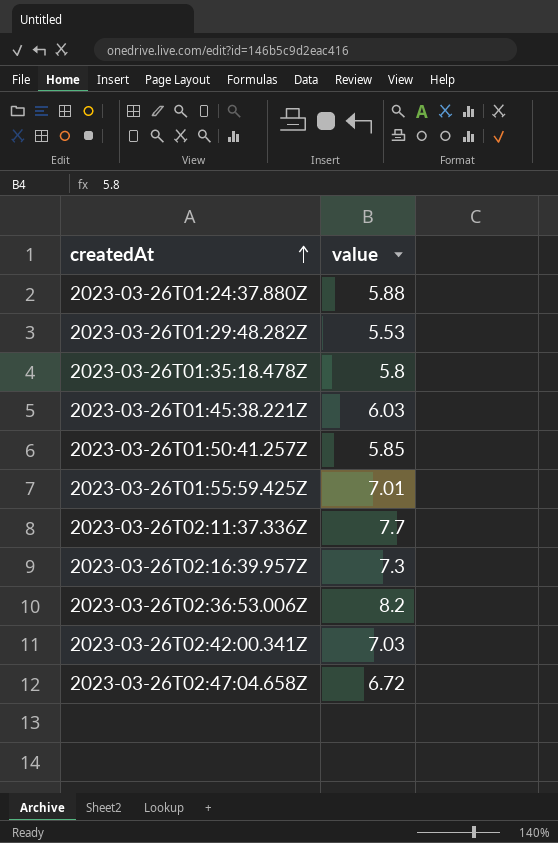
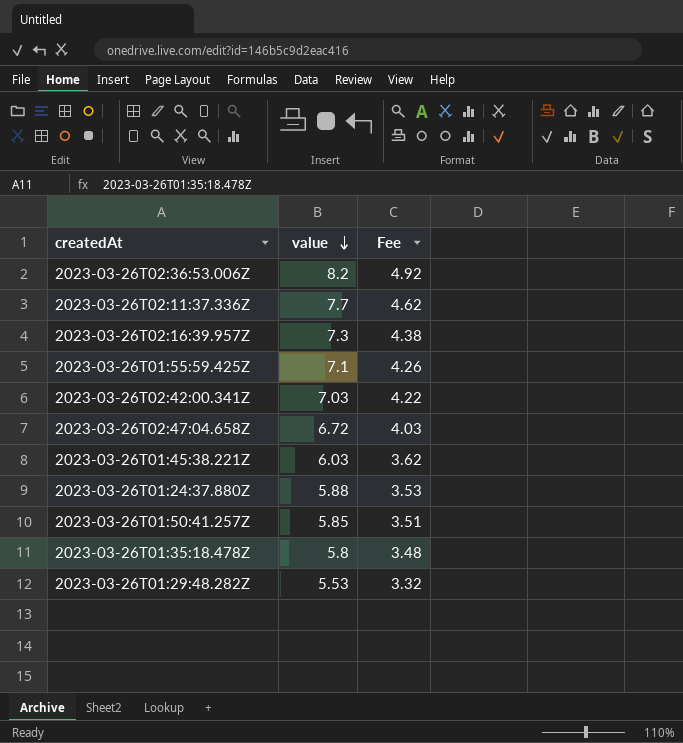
row order: createdAt ascending -> value descending
column Fee | formula: none -> [value] * 0.6
2023-03-26T01:55:59.425Z | value: 7.01 -> 7.1

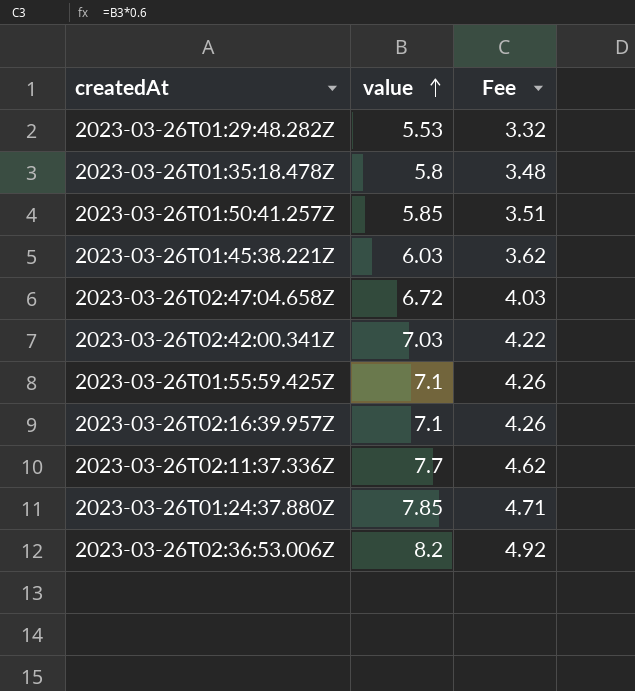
row order: value descending -> value ascending
2023-03-26T02:16:39.957Z | value: 7.3 -> 7.1
2023-03-26T02:16:39.957Z | Fee: 4.38 -> 4.26
2023-03-26T01:24:37.880Z | value: 5.88 -> 7.85
2023-03-26T01:24:37.880Z | Fee: 3.53 -> 4.71

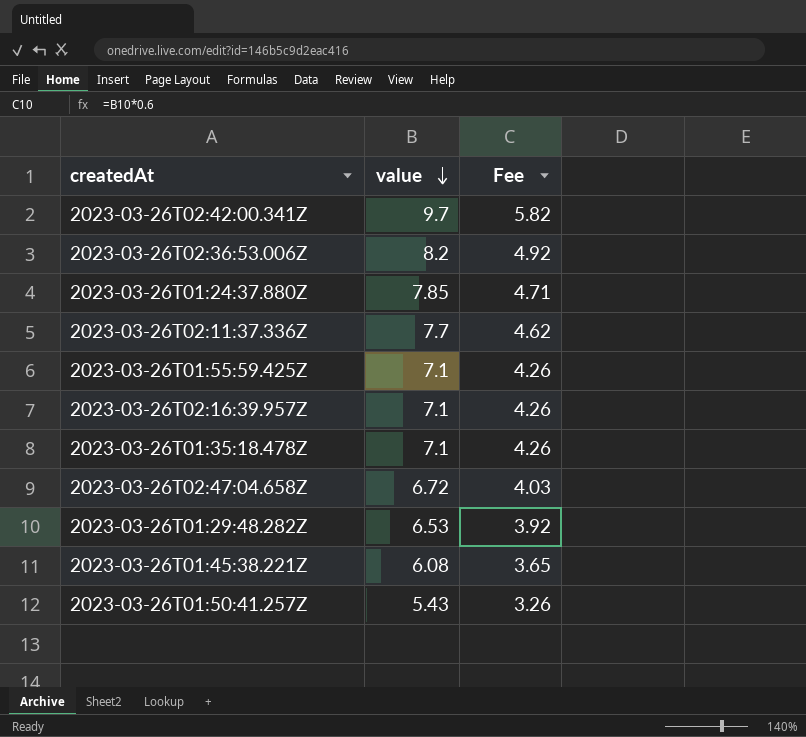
row order: value ascending -> value descending
2023-03-26T02:42:00.341Z | value: 7.03 -> 9.7
2023-03-26T02:42:00.341Z | Fee: 4.22 -> 5.82
2023-03-26T01:35:18.478Z | value: 5.8 -> 7.1
2023-03-26T01:35:18.478Z | Fee: 3.48 -> 4.26
2023-03-26T01:29:48.282Z | value: 5.53 -> 6.53
2023-03-26T01:29:48.282Z | Fee: 3.32 -> 3.92
2023-03-26T01:45:38.221Z | value: 6.03 -> 6.08
2023-03-26T01:45:38.221Z | Fee: 3.62 -> 3.65
2023-03-26T01:50:41.257Z | value: 5.85 -> 5.43
2023-03-26T01:50:41.257Z | Fee: 3.51 -> 3.26

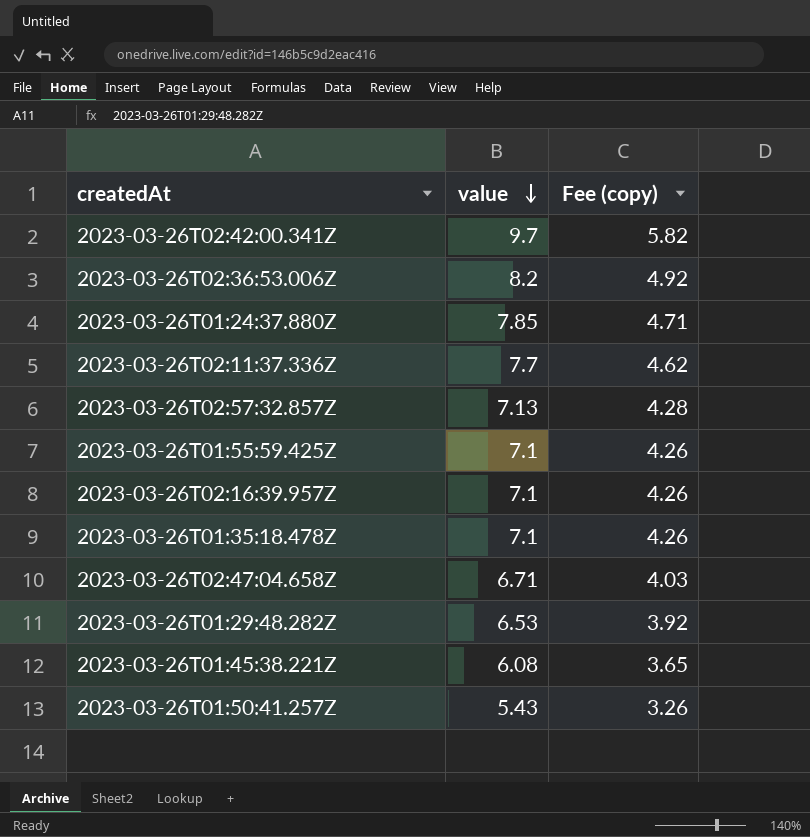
column name: Fee -> Fee (copy)
row 2023-03-26T02:57:32.857Z: none -> 7.13 | 4.28
2023-03-26T02:47:04.658Z | value: 6.72 -> 6.71

